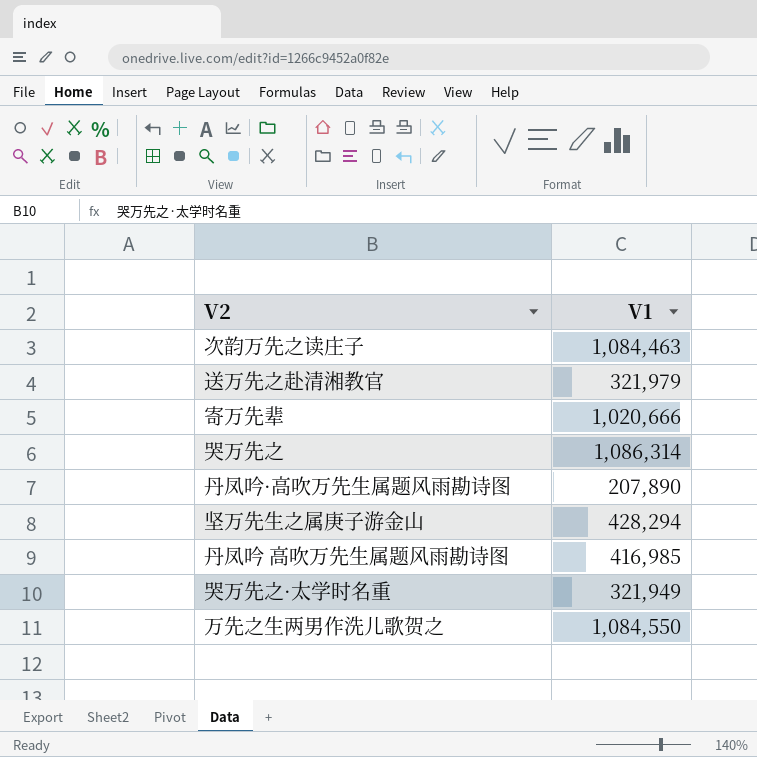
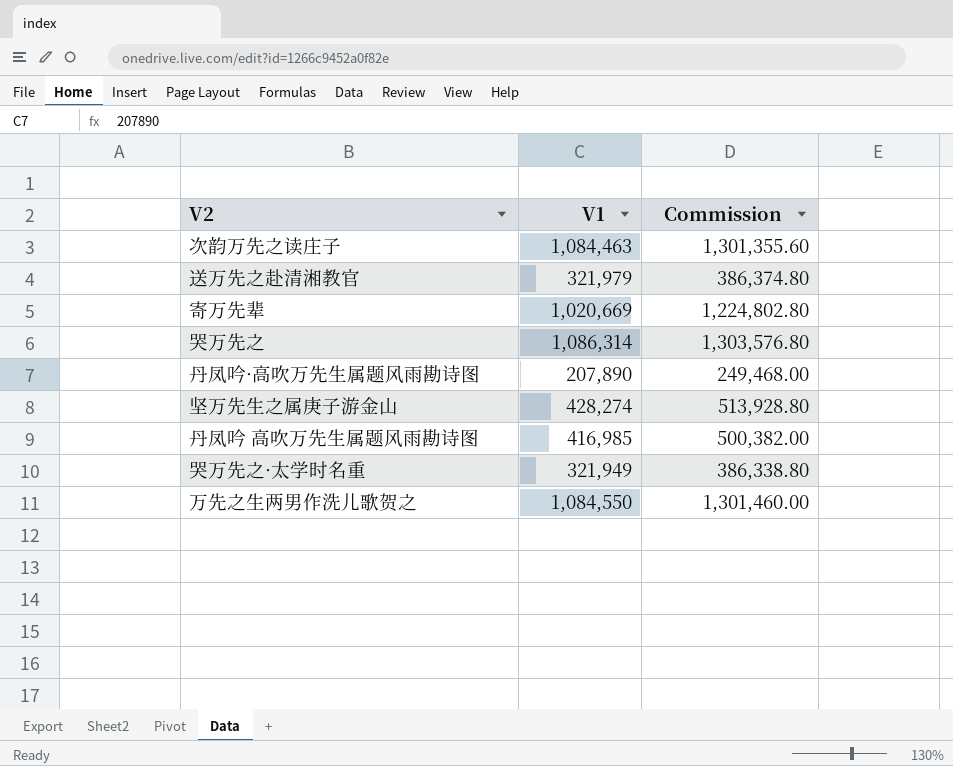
column Commission | formula: none -> [V1] * 1.2
寄万先辈 | V1: 1,020,666 -> 1,020,669
坚万先生之属庚子游金山 | V1: 428,294 -> 428,274

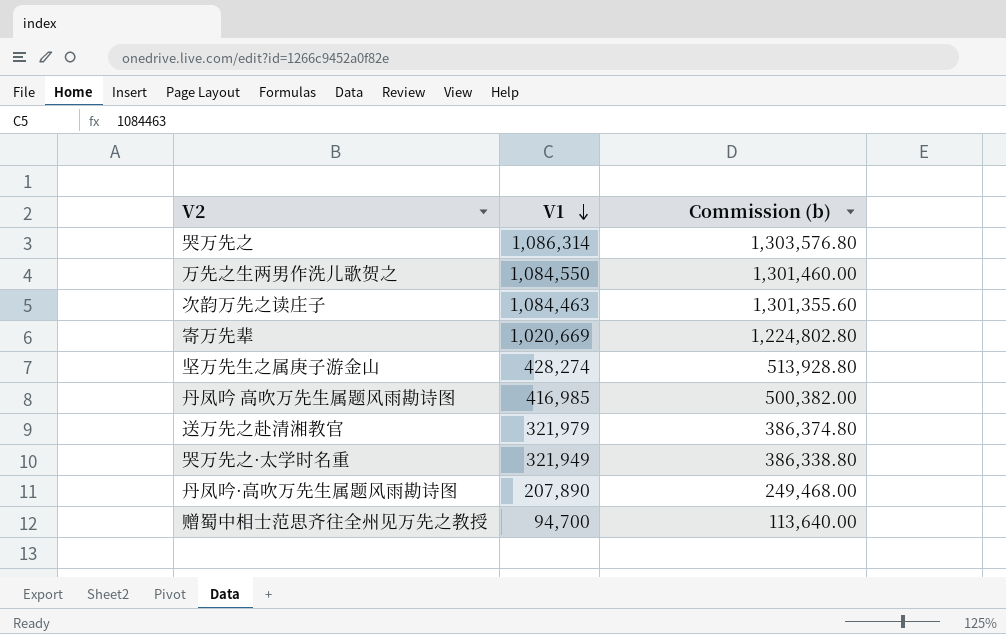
row order: none -> V1 descending
column name: Commission -> Commission (b)
row 赠蜀中相士范思齐往全州见万先之教授: none -> 94,700 | 113,640.00

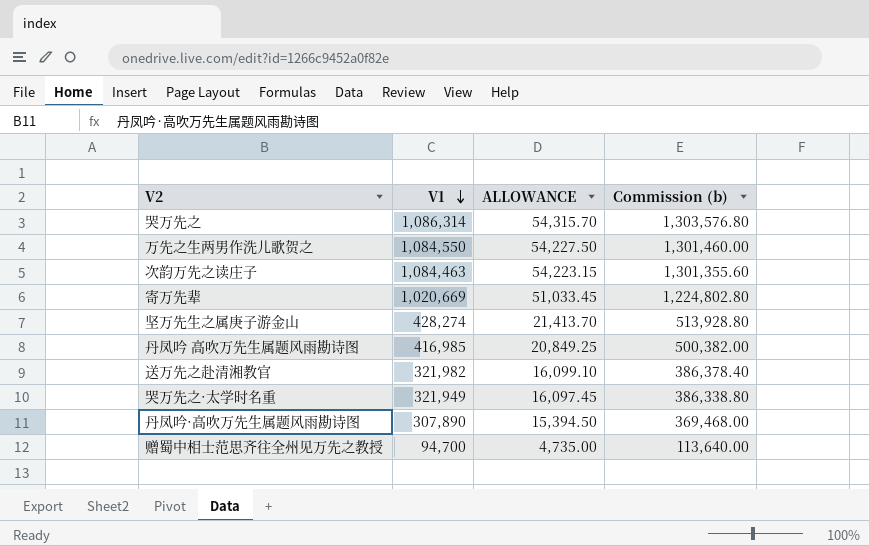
column ALLOWANCE | formula: none -> [V1] * 0.05
送万先之赴清湘教官 | V1: 321,979 -> 321,982
送万先之赴清湘教官 | Commission (b): 386,374.80 -> 386,378.40
丹凤吟·高吹万先生属题风雨勘诗图 | V1: 207,890 -> 307,890
丹凤吟·高吹万先生属题风雨勘诗图 | Commission (b): 249,468.00 -> 369,468.00

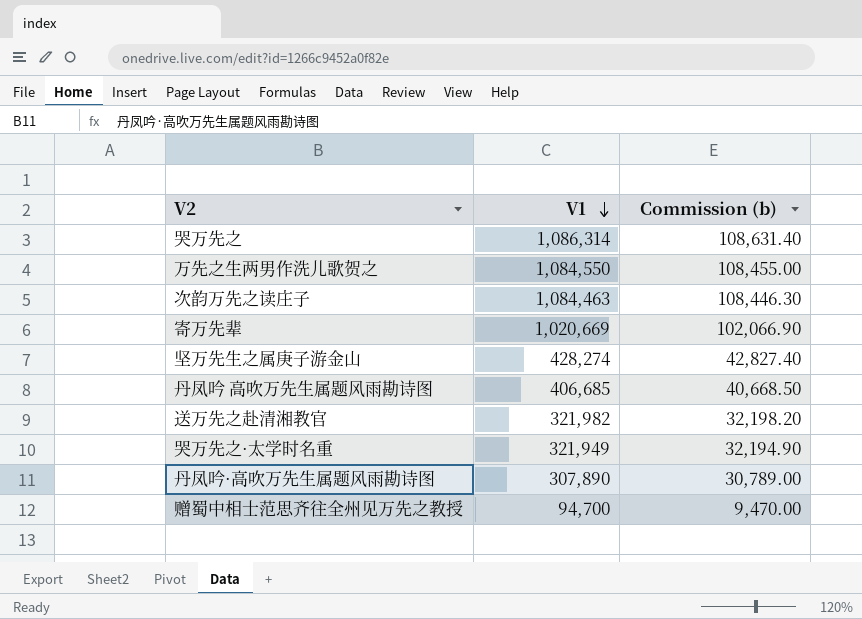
column ALLOWANCE | formula: [V1] * 0.05 -> none
column Commission (b) | formula: [V1] * 1.2 -> [V1] * 0.1
丹凤吟 高吹万先生属题风雨勘诗图 | V1: 416,985 -> 406,685

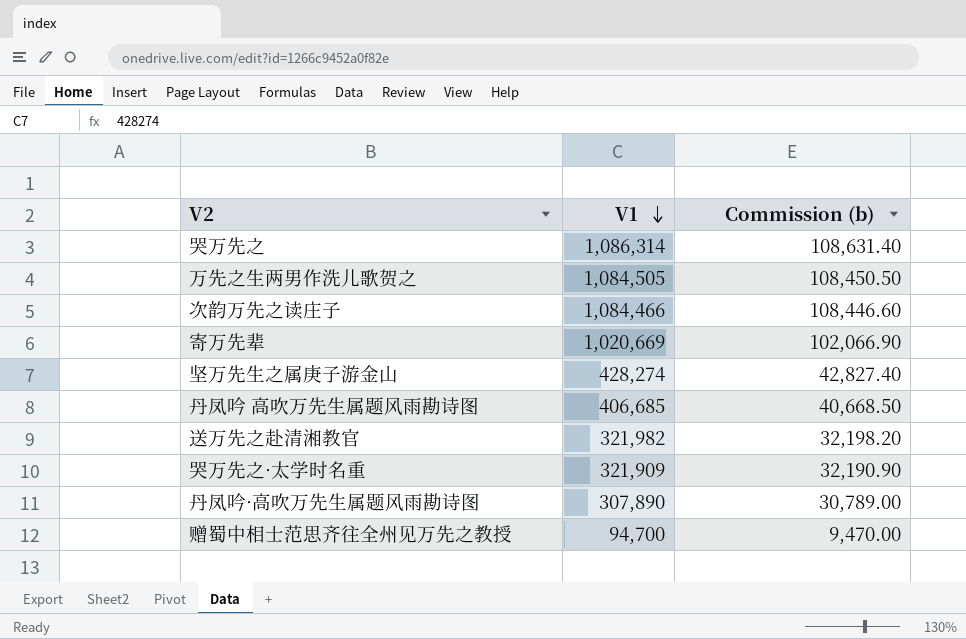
万先之生两男作洗儿歌贺之 | V1: 1,084,550 -> 1,084,505
万先之生两男作洗儿歌贺之 | Commission (b): 108,455.00 -> 108,450.50
次韵万先之读庄子 | V1: 1,084,463 -> 1,084,466
次韵万先之读庄子 | Commission (b): 108,446.30 -> 108,446.60
哭万先之·太学时名重 | V1: 321,949 -> 321,909
哭万先之·太学时名重 | Commission (b): 32,194.90 -> 32,190.90

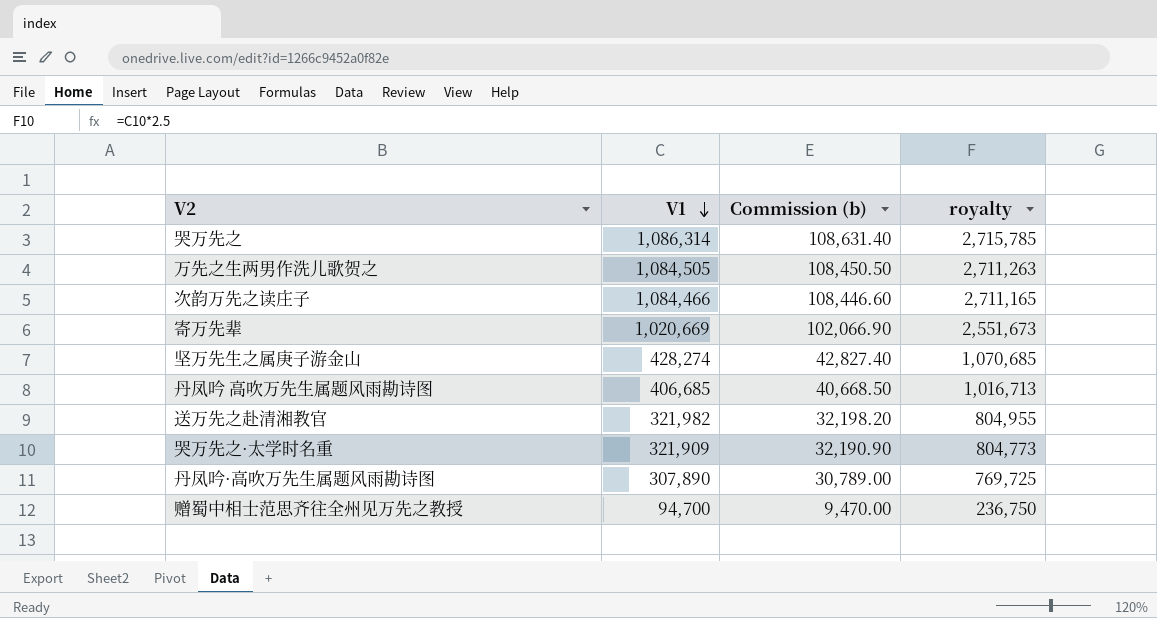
column royalty | formula: none -> [V1] * 2.5

